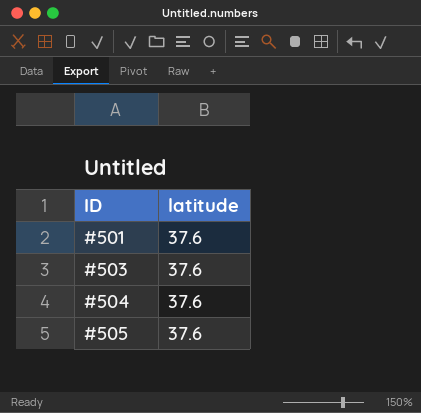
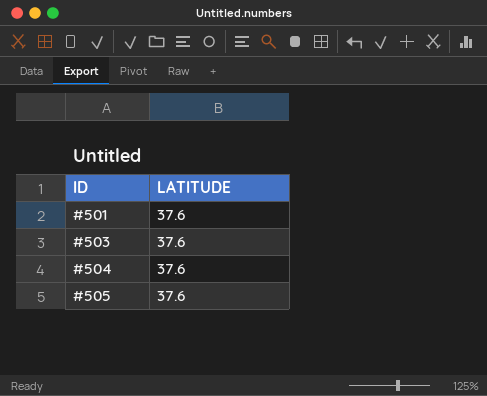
column name: latitude -> LATITUDE

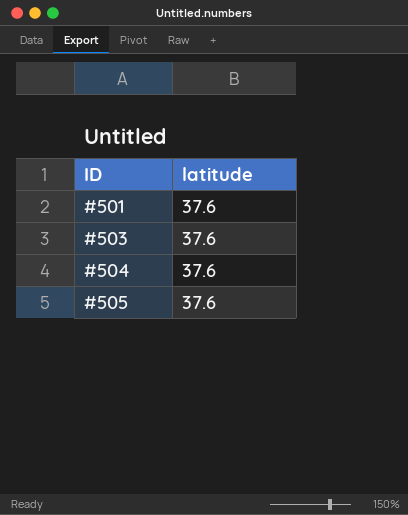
column name: LATITUDE -> latitude

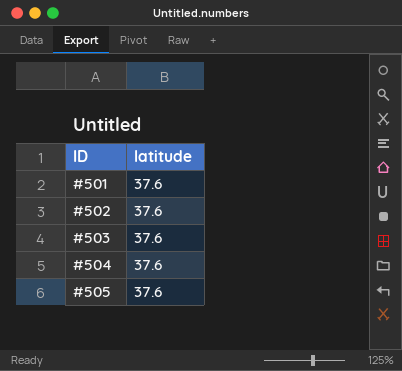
row #502: none -> 37.6

